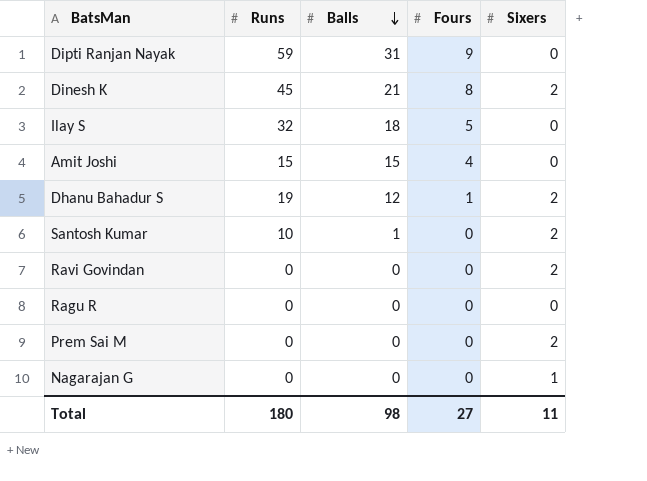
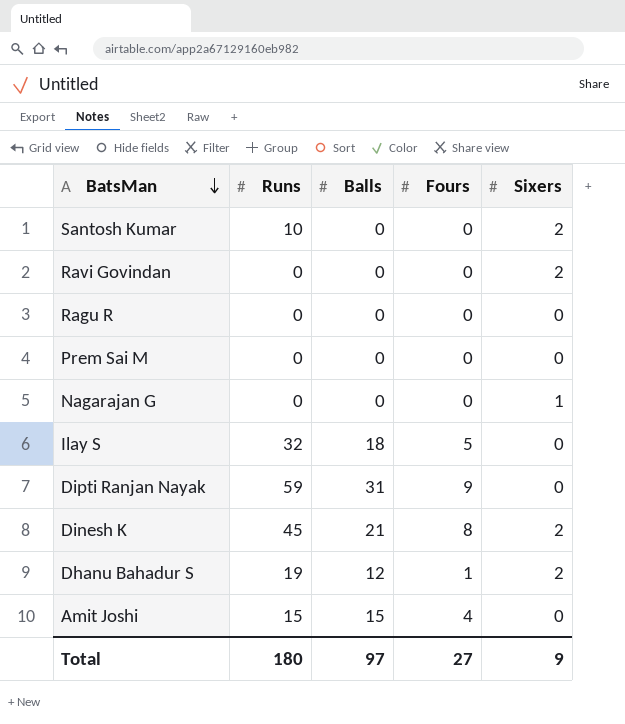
row order: Balls descending -> BatsMan descending
Santosh Kumar | Balls: 1 -> 0
Prem Sai M | Sixers: 2 -> 0
Total | Balls: 98 -> 97
Total | Sixers: 11 -> 9

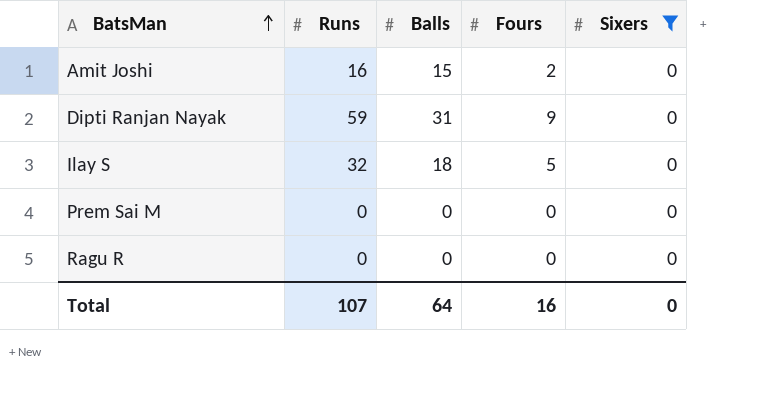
filter: none -> Sixers = 0
row order: BatsMan descending -> BatsMan ascending
Amit Joshi | Runs: 15 -> 16
Amit Joshi | Fours: 4 -> 2
Total | Runs: 180 -> 107
Total | Balls: 97 -> 64
Total | Fours: 27 -> 16
Total | Sixers: 9 -> 0

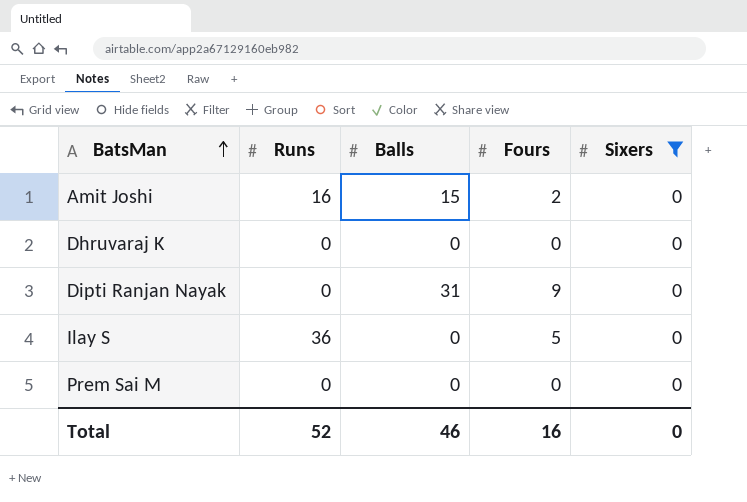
row Ragu R: 0 | 0 | 0 | 0 -> none
row Dhruvaraj K: none -> 0 | 0 | 0 | 0
Dipti Ranjan Nayak | Runs: 59 -> 0
Ilay S | Runs: 32 -> 36
Ilay S | Balls: 18 -> 0
Total | Runs: 107 -> 52
Total | Balls: 64 -> 46

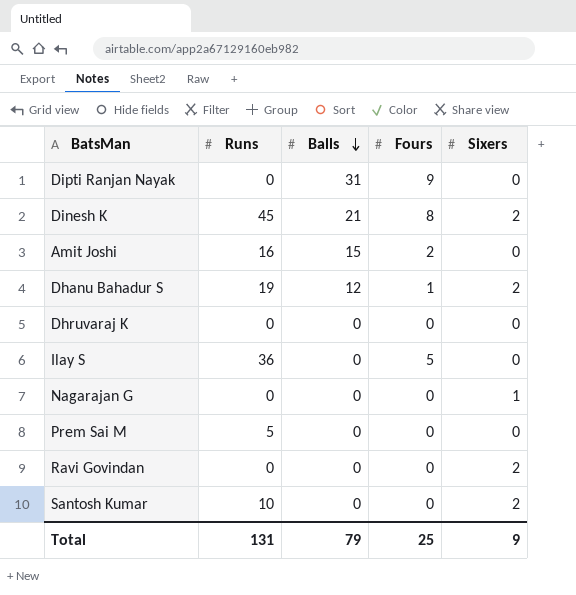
filter: Sixers = 0 -> none
row order: BatsMan ascending -> Balls descending
Prem Sai M | Runs: 0 -> 5
Total | Runs: 52 -> 131
Total | Balls: 46 -> 79
Total | Fours: 16 -> 25
Total | Sixers: 0 -> 9

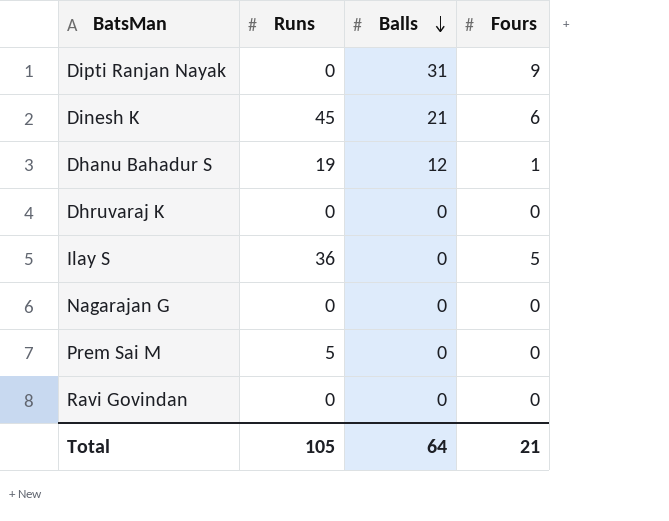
column Sixers | position: 5 -> none
row Amit Joshi: 16 | 15 | 2 | 0 -> none
row Santosh Kumar: 10 | 0 | 0 | 2 -> none
Dinesh K | Fours: 8 -> 6
Total | Runs: 131 -> 105
Total | Balls: 79 -> 64
Total | Fours: 25 -> 21

